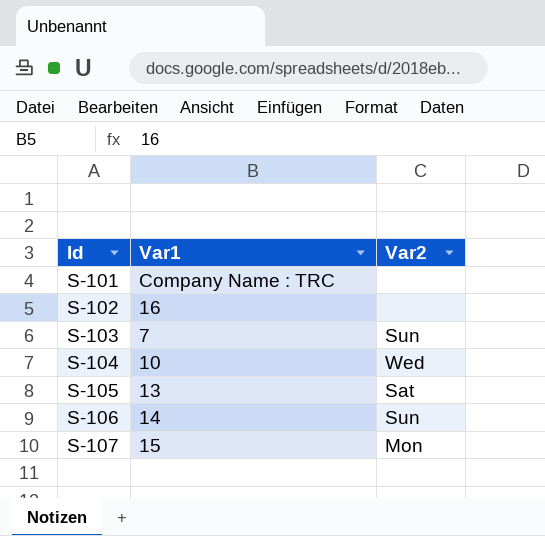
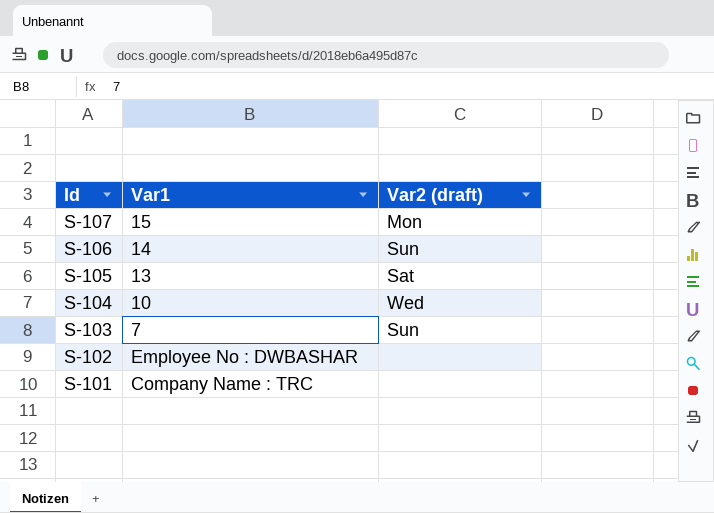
row order: Id ascending -> Id descending
column name: Var2 -> Var2 (draft)
S-102 | Var1: 16 -> Employee No : DWBASHAR

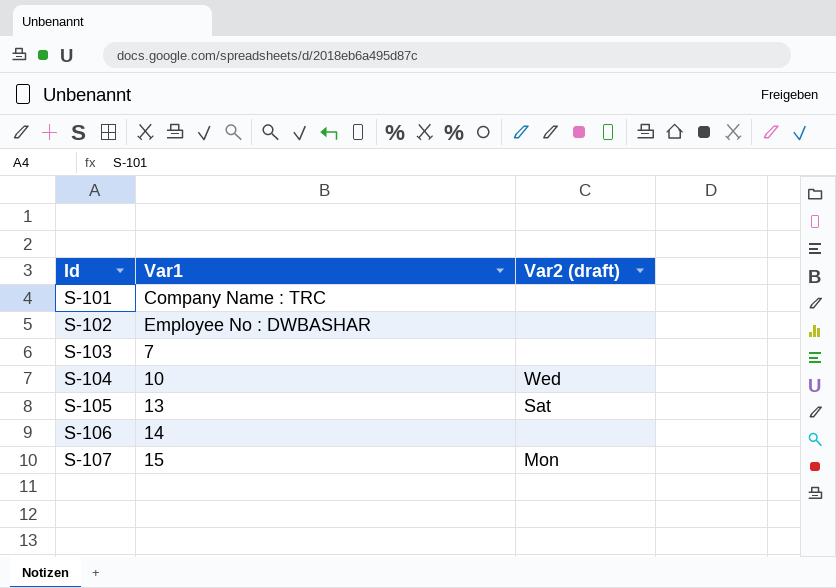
row order: Id descending -> Id ascending
S-103 | Var2 (draft): Sun -> none
S-106 | Var2 (draft): Sun -> none

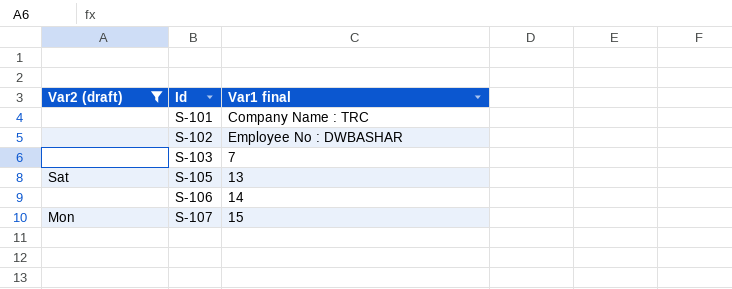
filter: none -> Var2 (draft) != Wed
column Var2 (draft) | position: 3 -> 1
column name: Var1 -> Var1 final

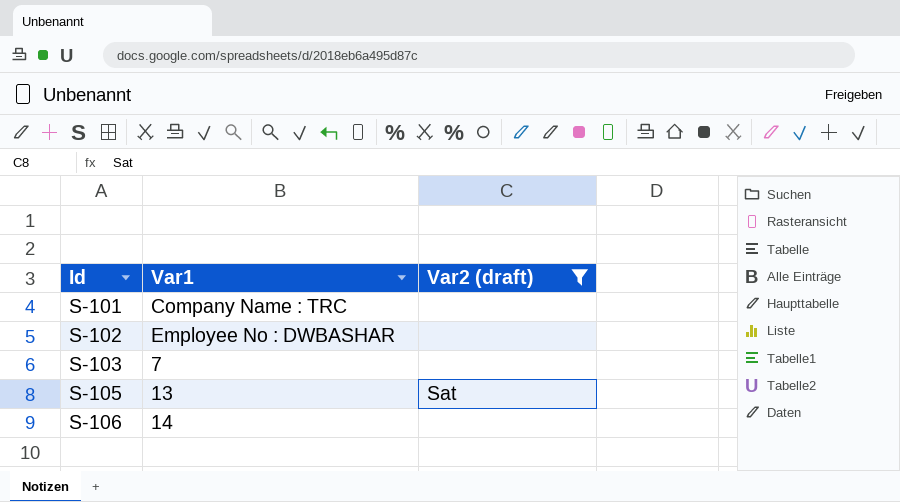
column name: Var1 final -> Var1
column Var2 (draft) | position: 1 -> 3
row S-107: Mon | 15 -> none

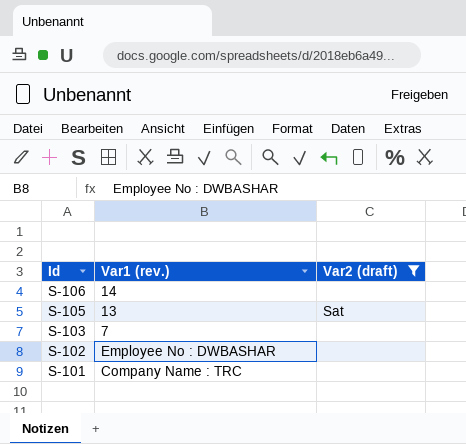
row order: Id ascending -> Id descending
column name: Var1 -> Var1 (rev.)

